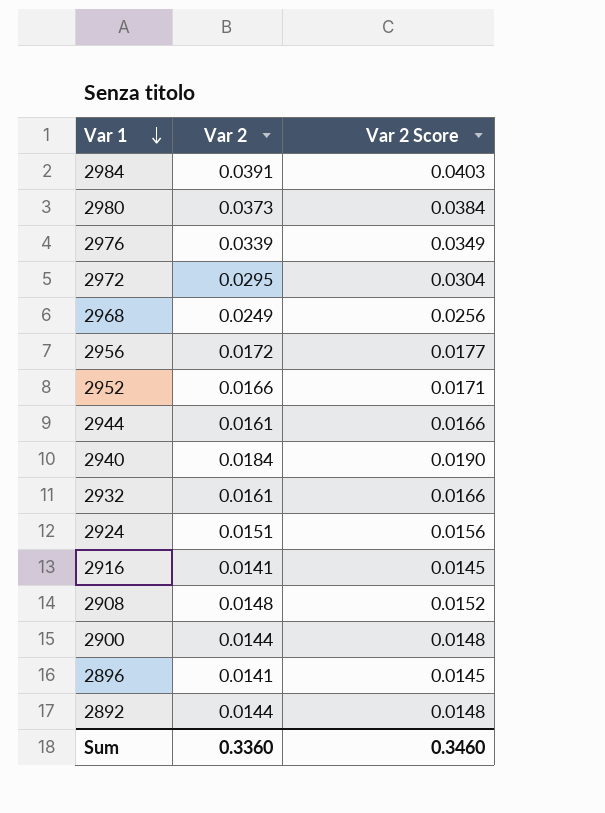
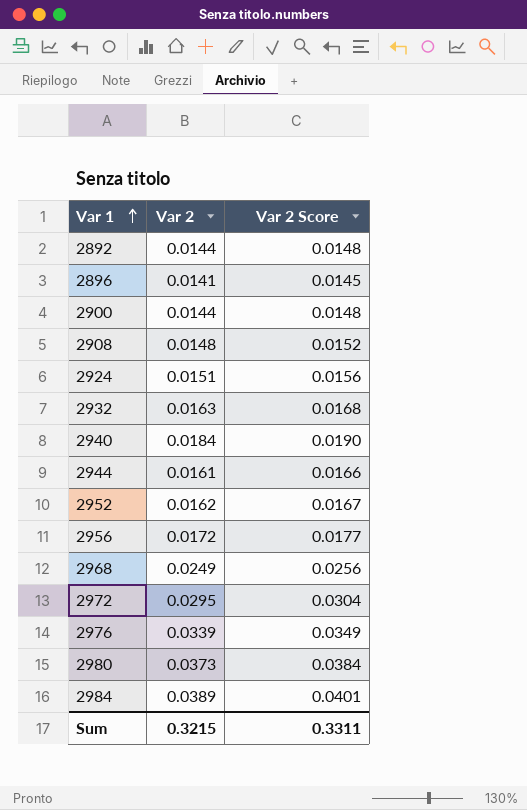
row order: Var 1 descending -> Var 1 ascending
row 2916: 0.0141 | 0.0145 -> none
2932 | Var 2: 0.0161 -> 0.0163
2932 | Var 2 Score: 0.0166 -> 0.0168
2952 | Var 2: 0.0166 -> 0.0162
2952 | Var 2 Score: 0.0171 -> 0.0167
2984 | Var 2: 0.0391 -> 0.0389
2984 | Var 2 Score: 0.0403 -> 0.0401
Sum | Var 2: 0.3360 -> 0.3215
Sum | Var 2 Score: 0.3460 -> 0.3311

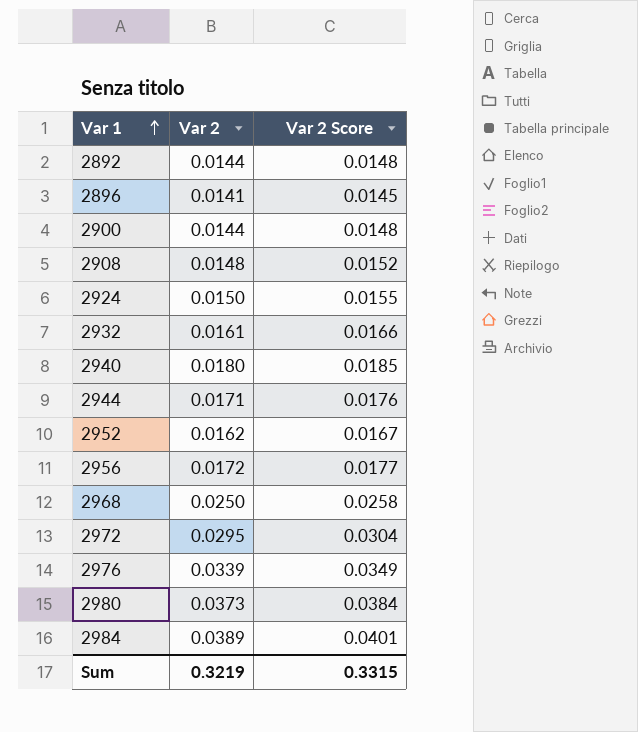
2924 | Var 2: 0.0151 -> 0.0150
2924 | Var 2 Score: 0.0156 -> 0.0155
2932 | Var 2: 0.0163 -> 0.0161
2932 | Var 2 Score: 0.0168 -> 0.0166
2940 | Var 2: 0.0184 -> 0.0180
2940 | Var 2 Score: 0.0190 -> 0.0185
2944 | Var 2: 0.0161 -> 0.0171
2944 | Var 2 Score: 0.0166 -> 0.0176
2968 | Var 2: 0.0249 -> 0.0250
2968 | Var 2 Score: 0.0256 -> 0.0258
Sum | Var 2: 0.3215 -> 0.3219
Sum | Var 2 Score: 0.3311 -> 0.3315

